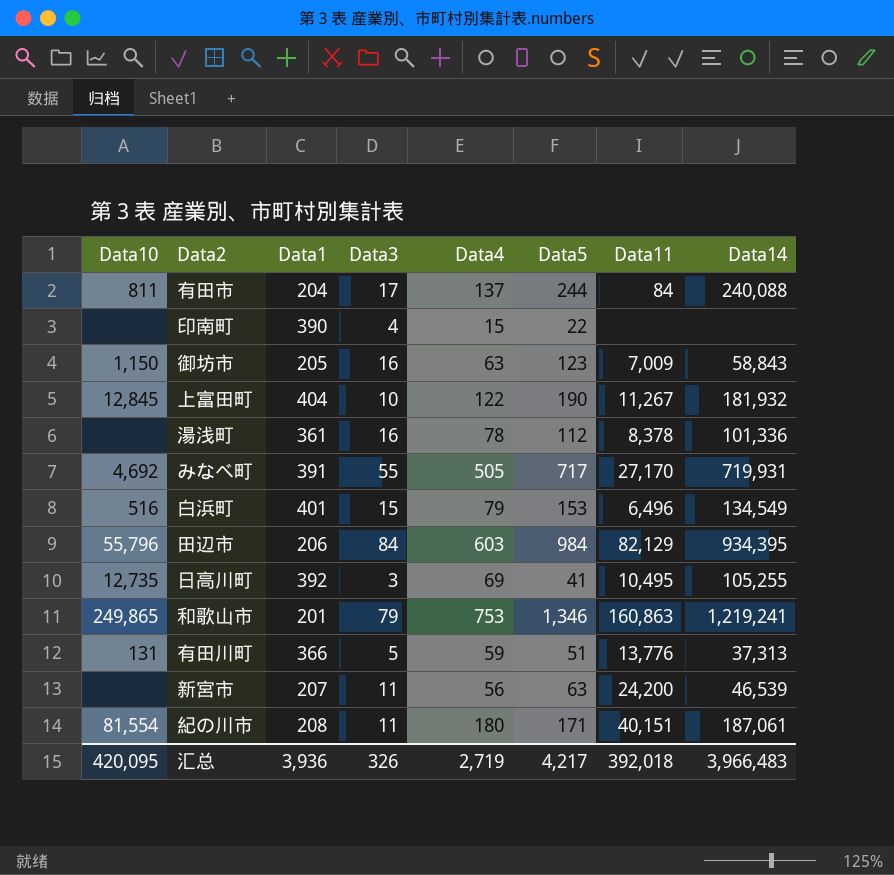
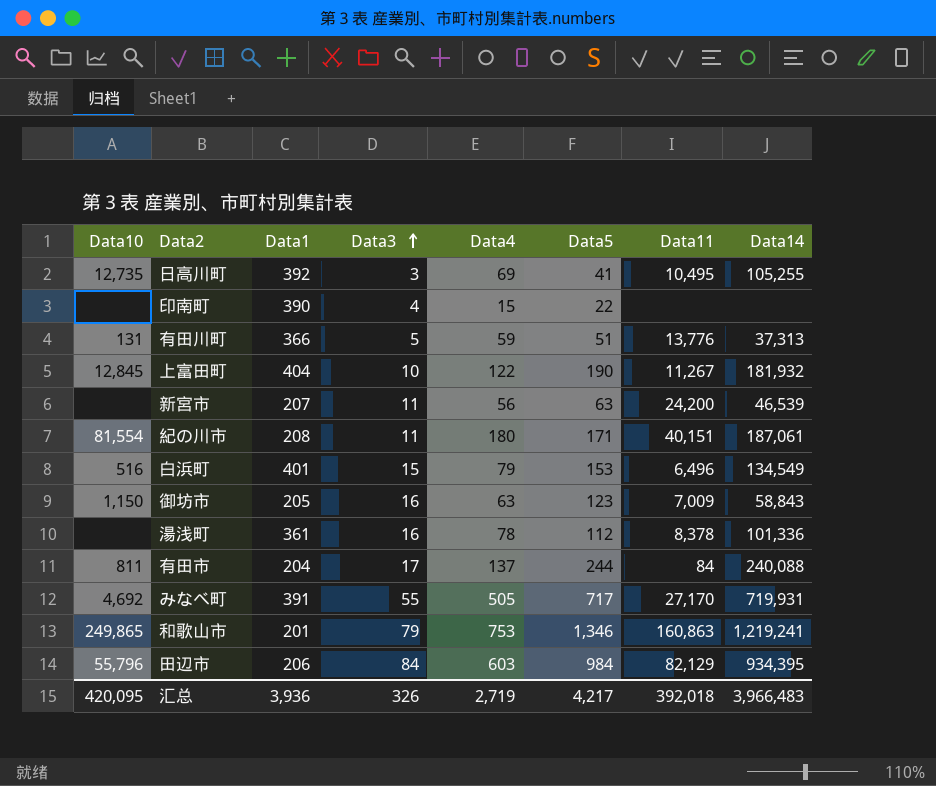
row order: none -> Data3 ascending

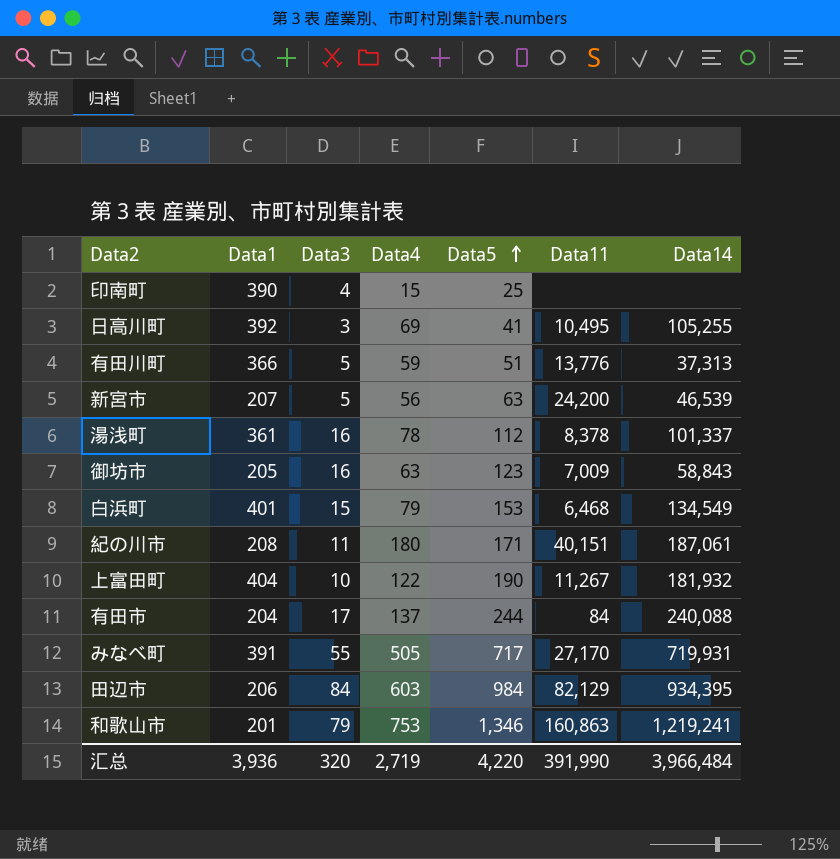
row order: Data3 ascending -> Data5 ascending
column Data10 | position: 1 -> none
印南町 | Data5: 22 -> 25
新宮市 | Data3: 11 -> 5
湯浅町 | Data14: 101,336 -> 101,337
白浜町 | Data11: 6,496 -> 6,468
汇总 | Data3: 326 -> 320
汇总 | Data5: 4,217 -> 4,220
汇总 | Data11: 392,018 -> 391,990
汇总 | Data14: 3,966,483 -> 3,966,484

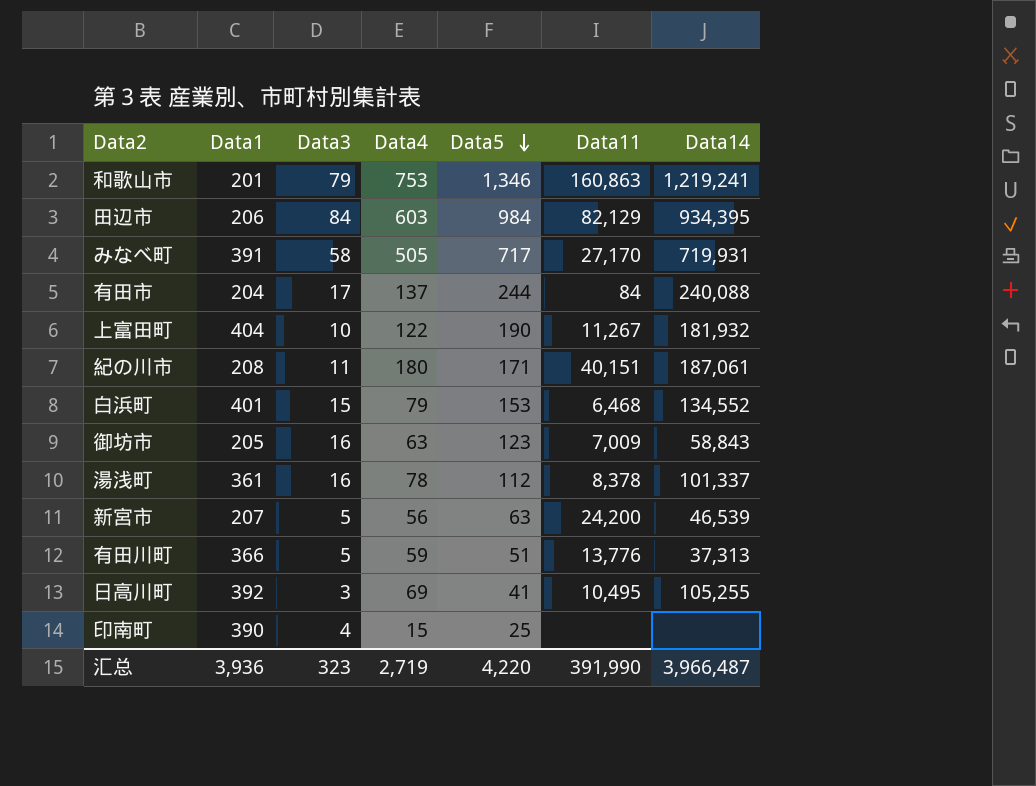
row order: Data5 ascending -> Data5 descending
みなべ町 | Data3: 55 -> 58
白浜町 | Data14: 134,549 -> 134,552
汇总 | Data3: 320 -> 323
汇总 | Data14: 3,966,484 -> 3,966,487

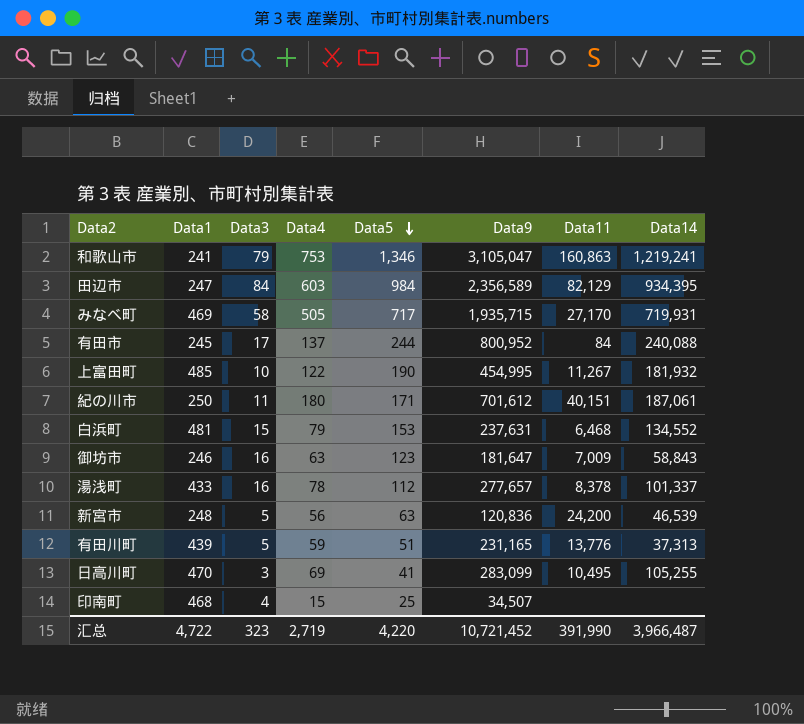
column Data9 | position: none -> 6
和歌山市 | Data1: 201 -> 241
田辺市 | Data1: 206 -> 247
みなべ町 | Data1: 391 -> 469
有田市 | Data1: 204 -> 245
上富田町 | Data1: 404 -> 485
紀の川市 | Data1: 208 -> 250
白浜町 | Data1: 401 -> 481
御坊市 | Data1: 205 -> 246
湯浅町 | Data1: 361 -> 433
新宮市 | Data1: 207 -> 248
有田川町 | Data1: 366 -> 439
日高川町 | Data1: 392 -> 470
印南町 | Data1: 390 -> 468
汇总 | Data1: 3,936 -> 4,722

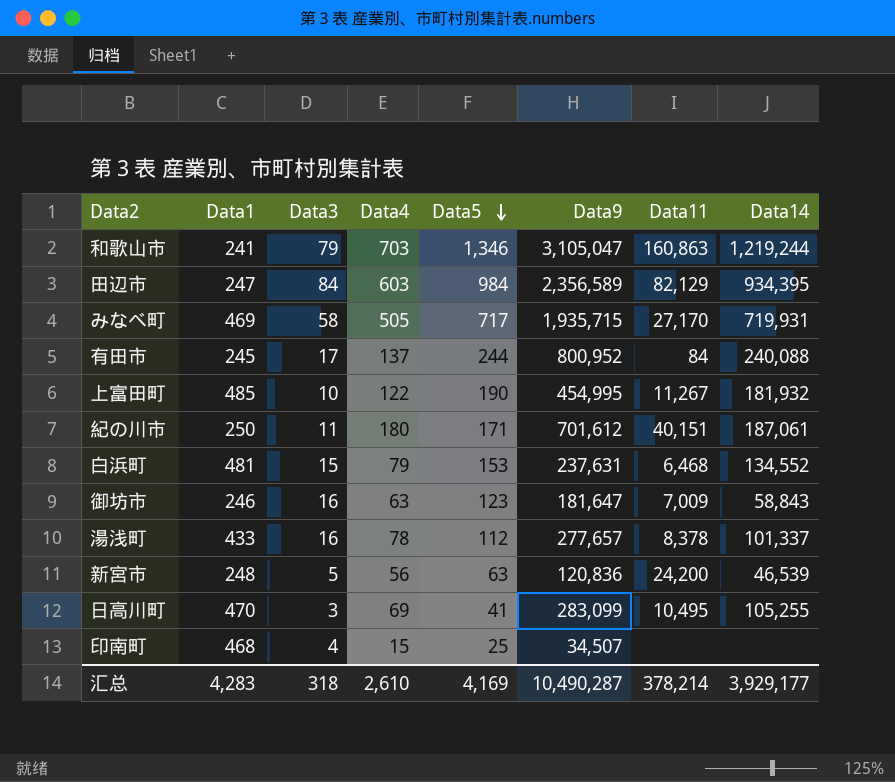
row 有田川町: 439 | 5 | 59 | 51 | 231,165 | 13,776 | 37,313 -> none
和歌山市 | Data4: 753 -> 703
和歌山市 | Data14: 1,219,241 -> 1,219,244
汇总 | Data1: 4,722 -> 4,283
汇总 | Data3: 323 -> 318
汇总 | Data4: 2,719 -> 2,610
汇总 | Data5: 4,220 -> 4,169
汇总 | Data9: 10,721,452 -> 10,490,287
汇总 | Data11: 391,990 -> 378,214
汇总 | Data14: 3,966,487 -> 3,929,177

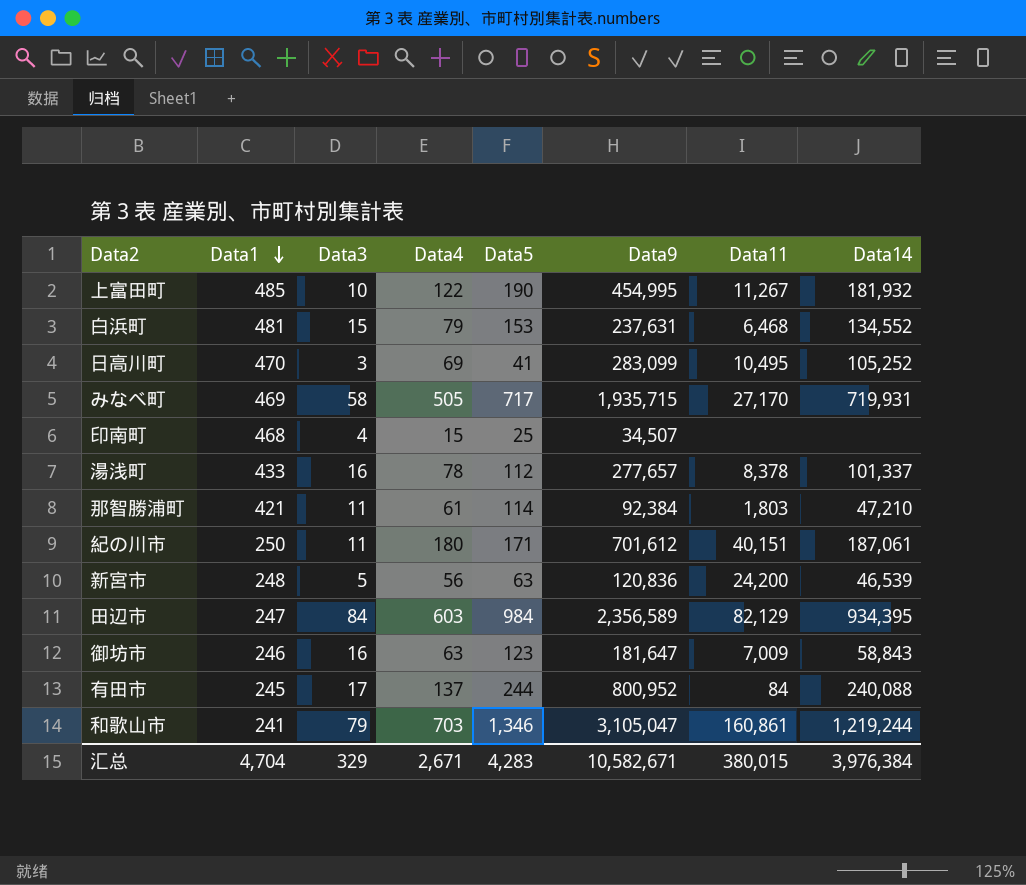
row order: Data5 descending -> Data1 descending
日高川町 | Data14: 105,255 -> 105,252
row 那智勝浦町: none -> 421 | 11 | 61 | 114 | 92,384 | 1,803 | 47,210
和歌山市 | Data11: 160,863 -> 160,861
汇总 | Data1: 4,283 -> 4,704
汇总 | Data3: 318 -> 329
汇总 | Data4: 2,610 -> 2,671
汇总 | Data5: 4,169 -> 4,283
汇总 | Data9: 10,490,287 -> 10,582,671
汇总 | Data11: 378,214 -> 380,015
汇总 | Data14: 3,929,177 -> 3,976,384

